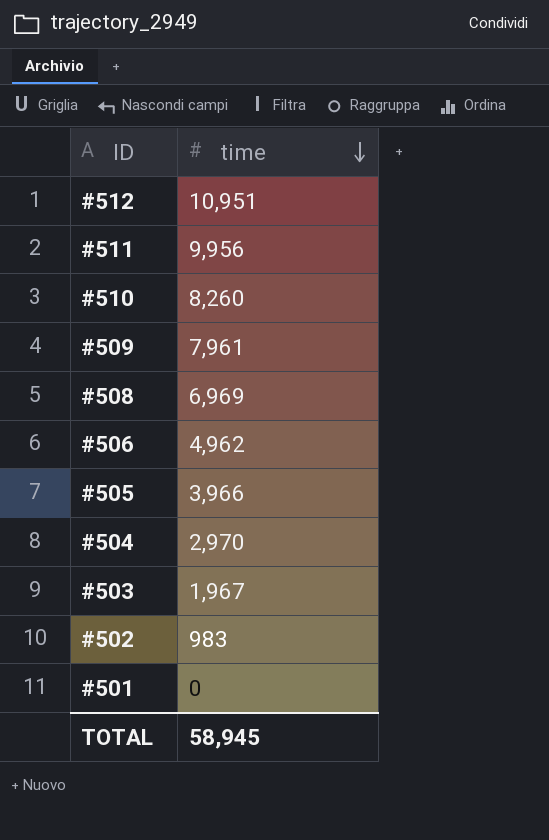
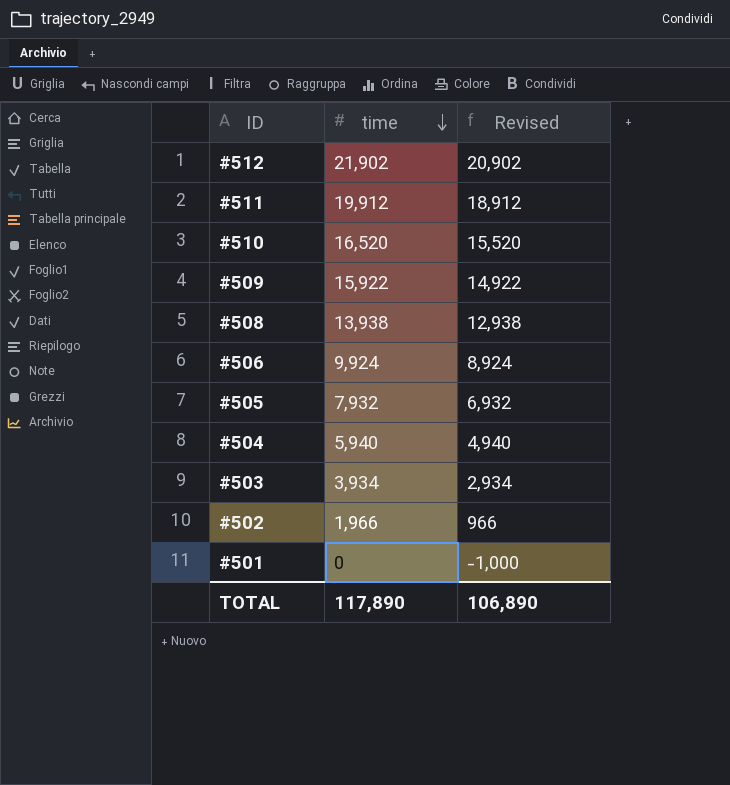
column Revised | formula: none -> [time] - 1000
#512 | time: 10,951 -> 21,902
#511 | time: 9,956 -> 19,912
#510 | time: 8,260 -> 16,520
#509 | time: 7,961 -> 15,922
#508 | time: 6,969 -> 13,938
#506 | time: 4,962 -> 9,924
#505 | time: 3,966 -> 7,932
#504 | time: 2,970 -> 5,940
#503 | time: 1,967 -> 3,934
#502 | time: 983 -> 1,966
TOTAL | time: 58,945 -> 117,890

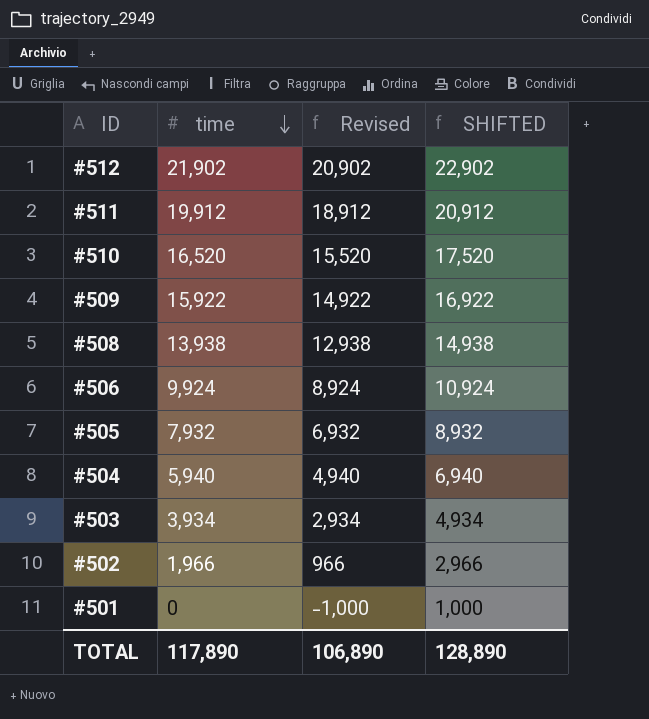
column SHIFTED | formula: none -> [time] + 1000

